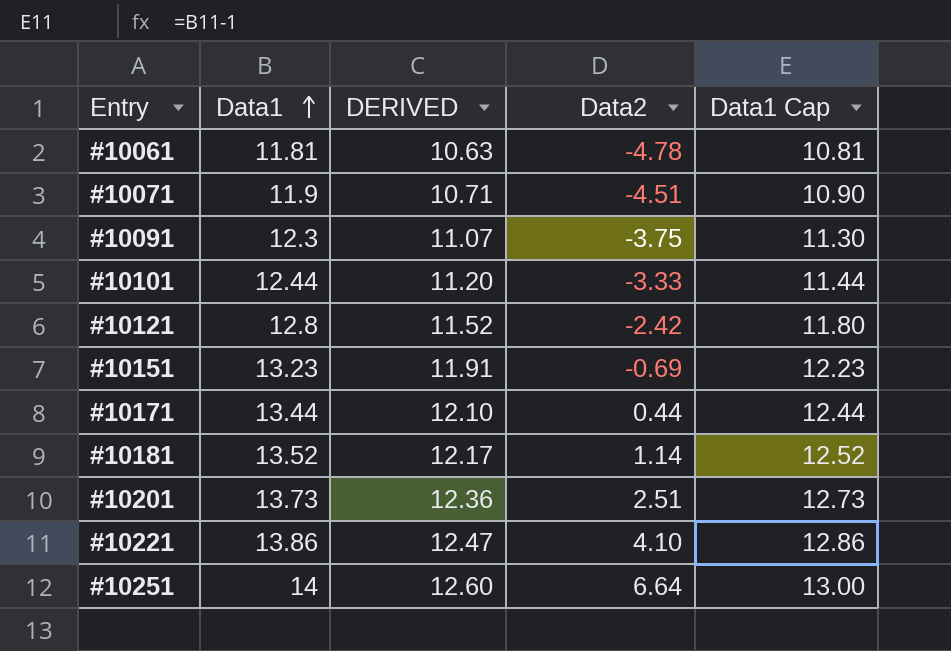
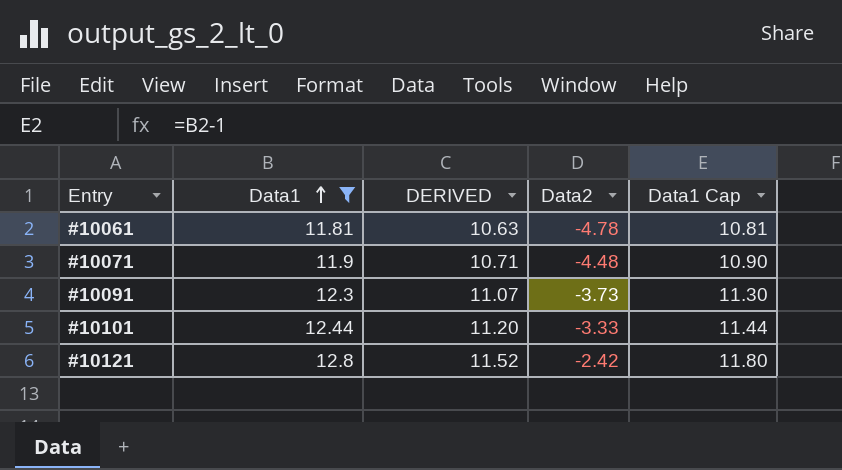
filter: none -> Data1 <= 12.8
#10071 | Data2: -4.51 -> -4.48
#10091 | Data2: -3.75 -> -3.73

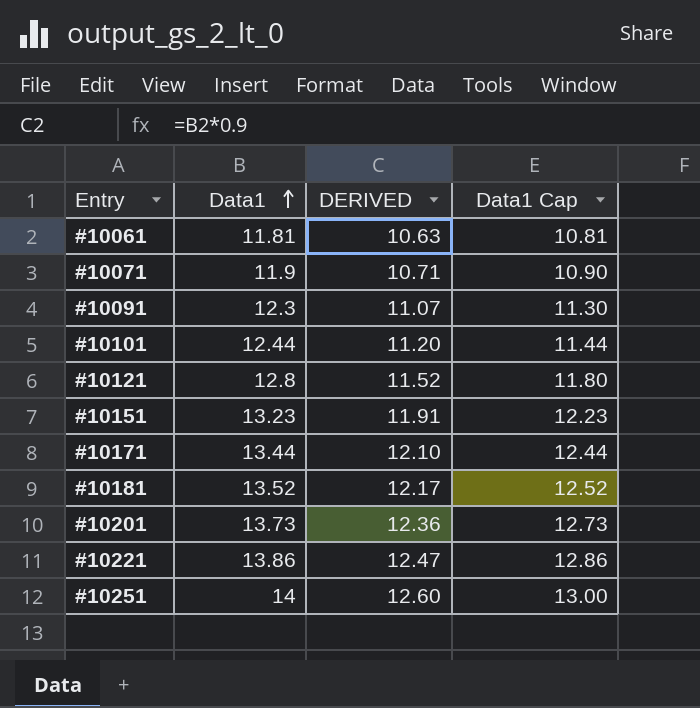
filter: Data1 <= 12.8 -> none
column Data2 | position: 4 -> none

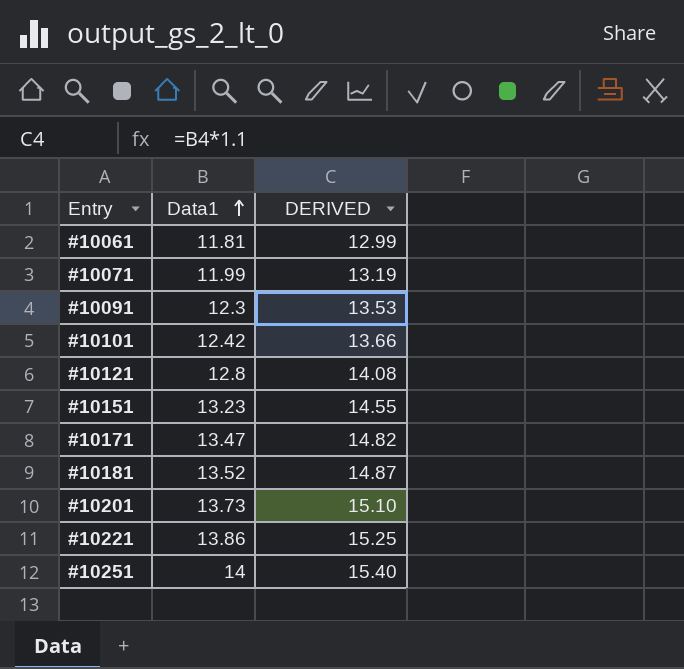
column Data1 Cap | formula: [Data1] - 1 -> none
column DERIVED | formula: [Data1] * 0.9 -> [Data1] * 1.1
#10071 | Data1: 11.9 -> 11.99
#10101 | Data1: 12.44 -> 12.42
#10171 | Data1: 13.44 -> 13.47

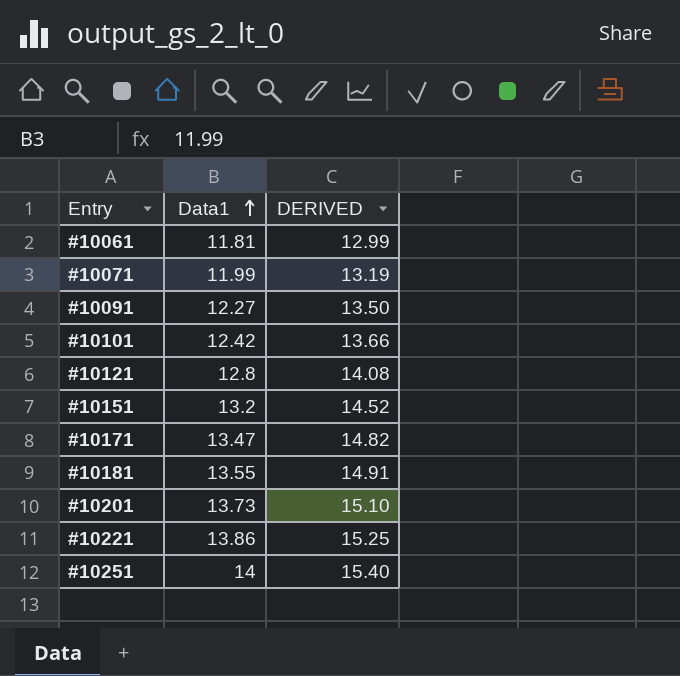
#10091 | Data1: 12.3 -> 12.27
#10091 | DERIVED: 13.53 -> 13.50
#10151 | Data1: 13.23 -> 13.2
#10151 | DERIVED: 14.55 -> 14.52
#10181 | Data1: 13.52 -> 13.55
#10181 | DERIVED: 14.87 -> 14.91

